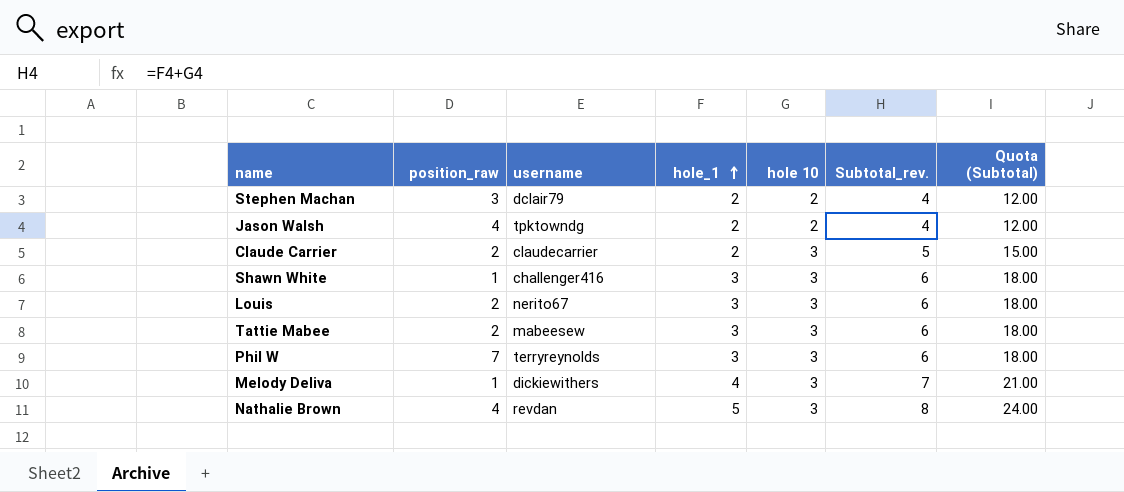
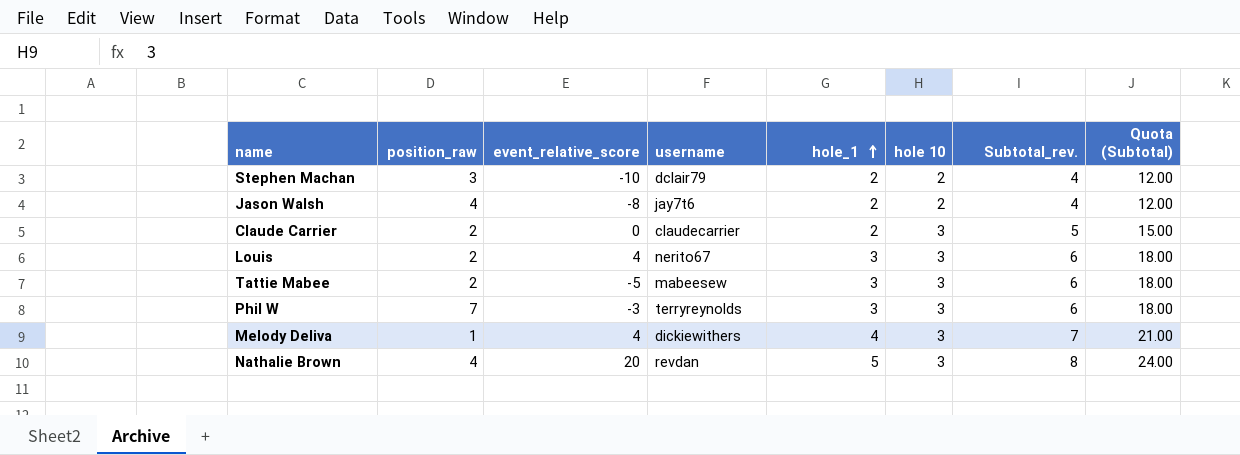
column event_relative_score | position: none -> 3
row Shawn White: 1 | challenger416 | 3 | 3 | 6 | 18.00 -> none
Jason Walsh | username: tpktowndg -> jay7t6

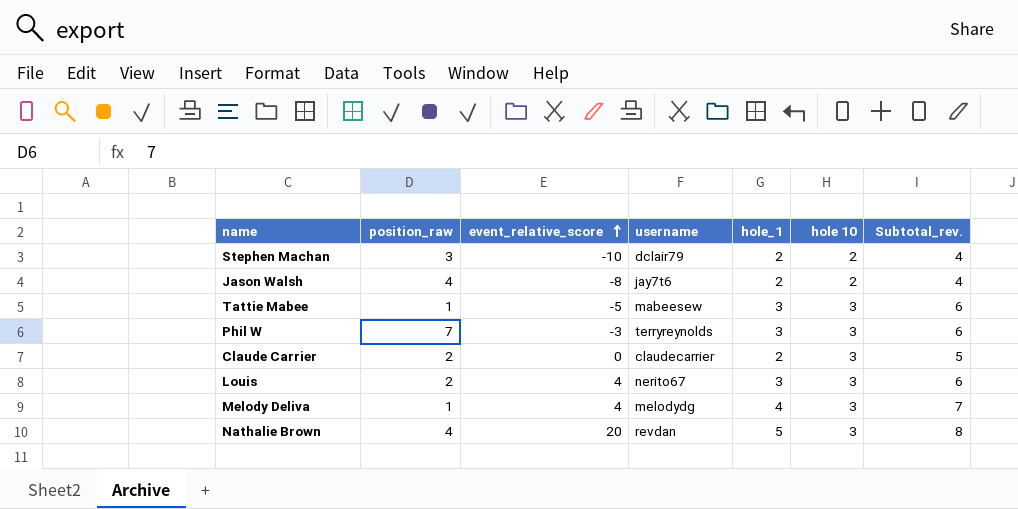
row order: hole_1 ascending -> event_relative_score ascending
column Quota (Subtotal) | formula: [Subtotal_rev.] * 3 -> none
Tattie Mabee | position_raw: 2 -> 1
Melody Deliva | username: dickiewithers -> melodydg

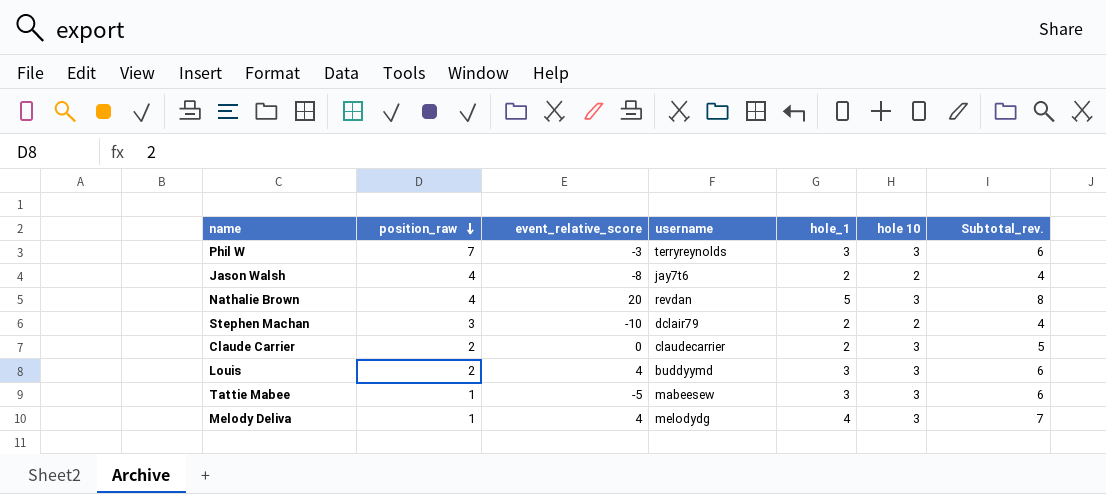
row order: event_relative_score ascending -> position_raw descending
Louis | username: nerito67 -> buddyymd

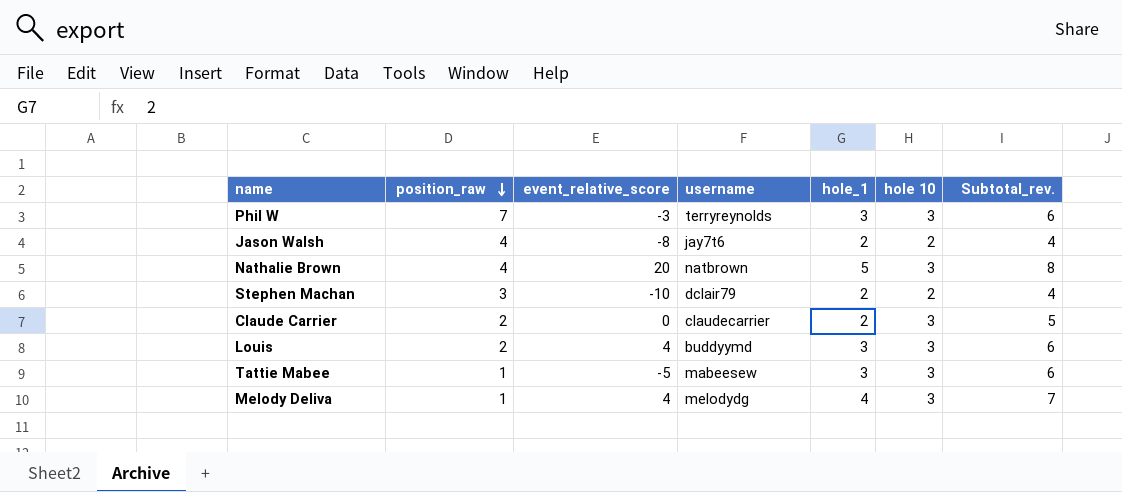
Nathalie Brown | username: revdan -> natbrown

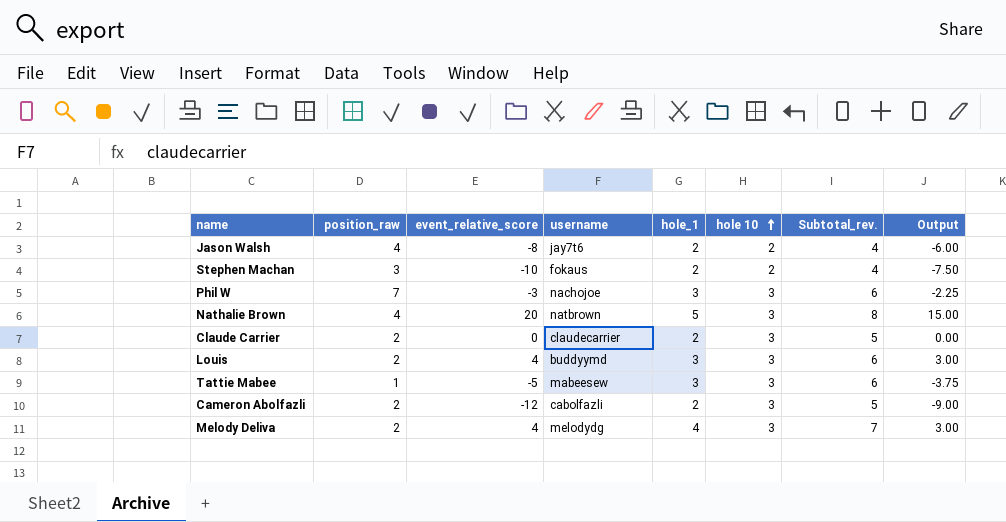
row order: position_raw descending -> hole 10 ascending
column Output | formula: none -> [event_relative_score] * 0.75
Stephen Machan | username: dclair79 -> fokaus
Phil W | username: terryreynolds -> nachojoe
row Cameron Abolfazli: none -> 2 | -12 | cabolfazli | 2 | 3 | 5 | -9.00
Melody Deliva | position_raw: 1 -> 2

